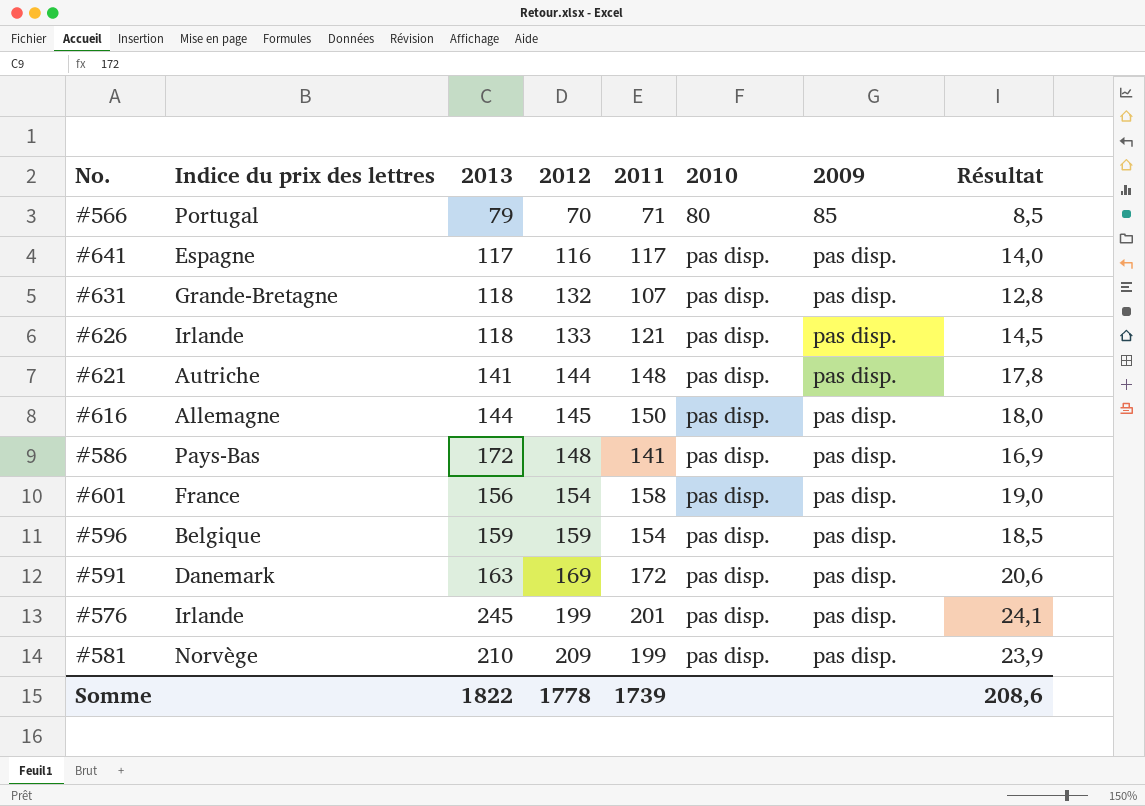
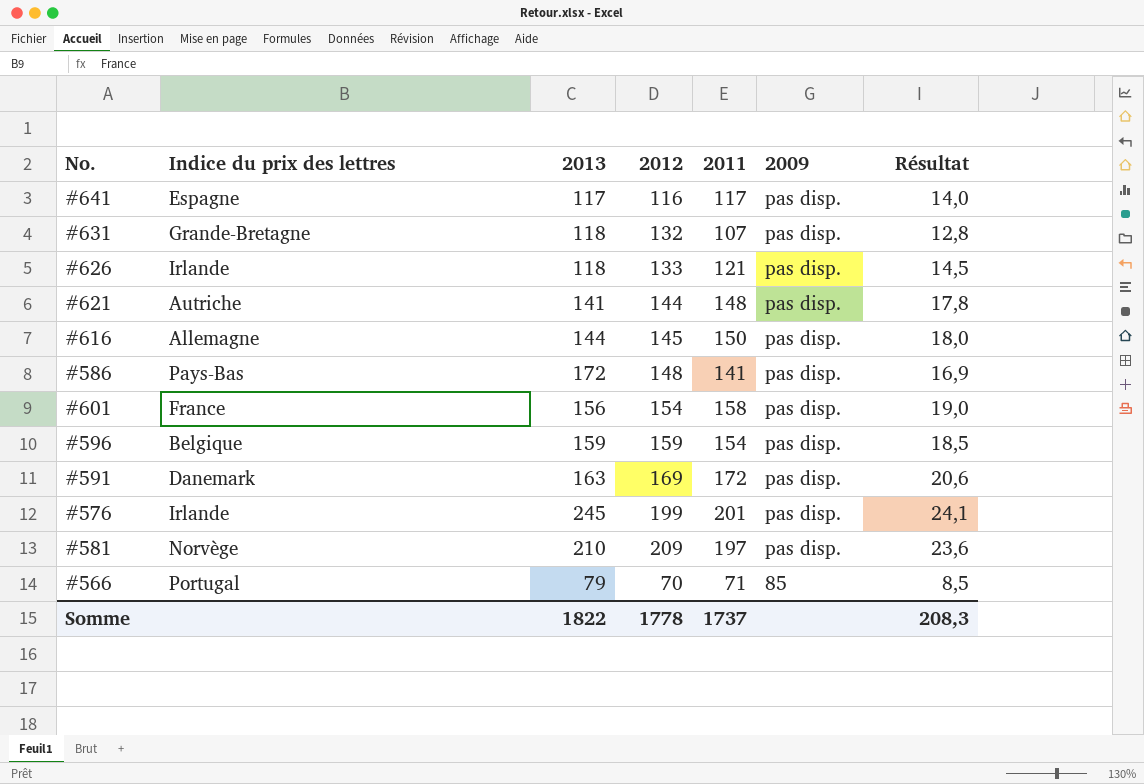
row order: 2012 ascending -> 2009 descending
column 2010 | position: 6 -> none
#581 | 2011: 199 -> 197
#581 | Résultat: 23,9 -> 23,6
Somme | 2011: 1739 -> 1737
Somme | Résultat: 208,6 -> 208,3

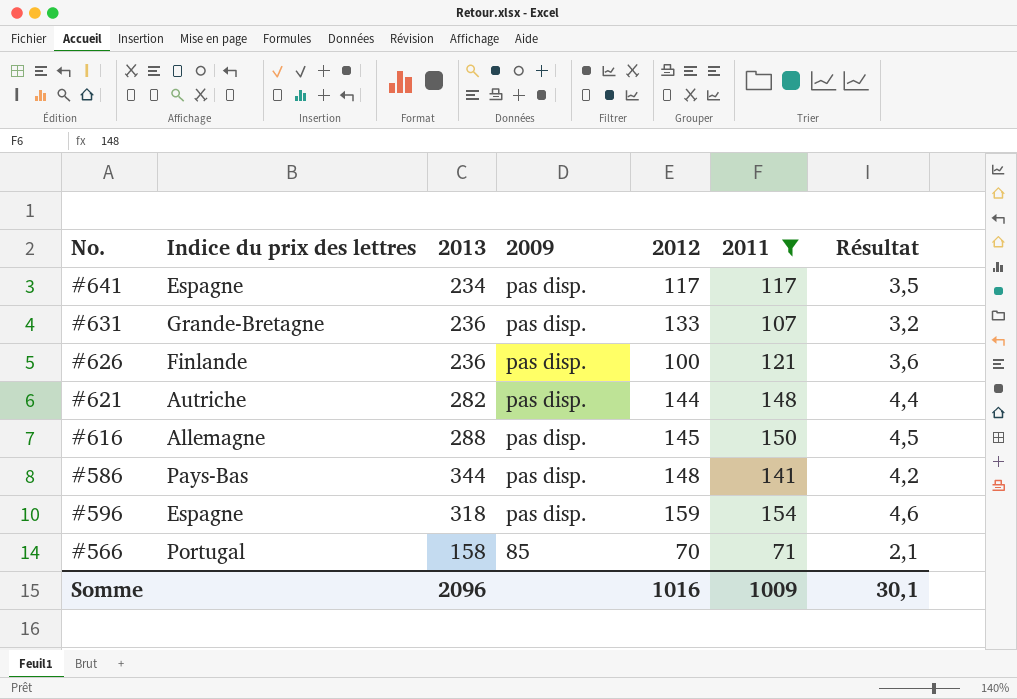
filter: none -> 2011 <= 154
column 2009 | position: 6 -> 4
column Résultat | formula: [2011] * 0,12 -> [2011] * 0,03
#641 | 2013: 117 -> 234
#641 | 2012: 116 -> 117
#631 | 2013: 118 -> 236
#631 | 2012: 132 -> 133
#626 | Indice du prix des lettres: Irlande -> Finlande
#626 | 2013: 118 -> 236
#626 | 2012: 133 -> 100
#621 | 2013: 141 -> 282
#616 | 2013: 144 -> 288
#586 | 2013: 172 -> 344
#596 | Indice du prix des lettres: Belgique -> Espagne
#596 | 2013: 159 -> 318
#566 | 2013: 79 -> 158
Somme | 2013: 1822 -> 2096
Somme | 2012: 1778 -> 1016
Somme | 2011: 1737 -> 1009
Somme | Résultat: 208,3 -> 30,1

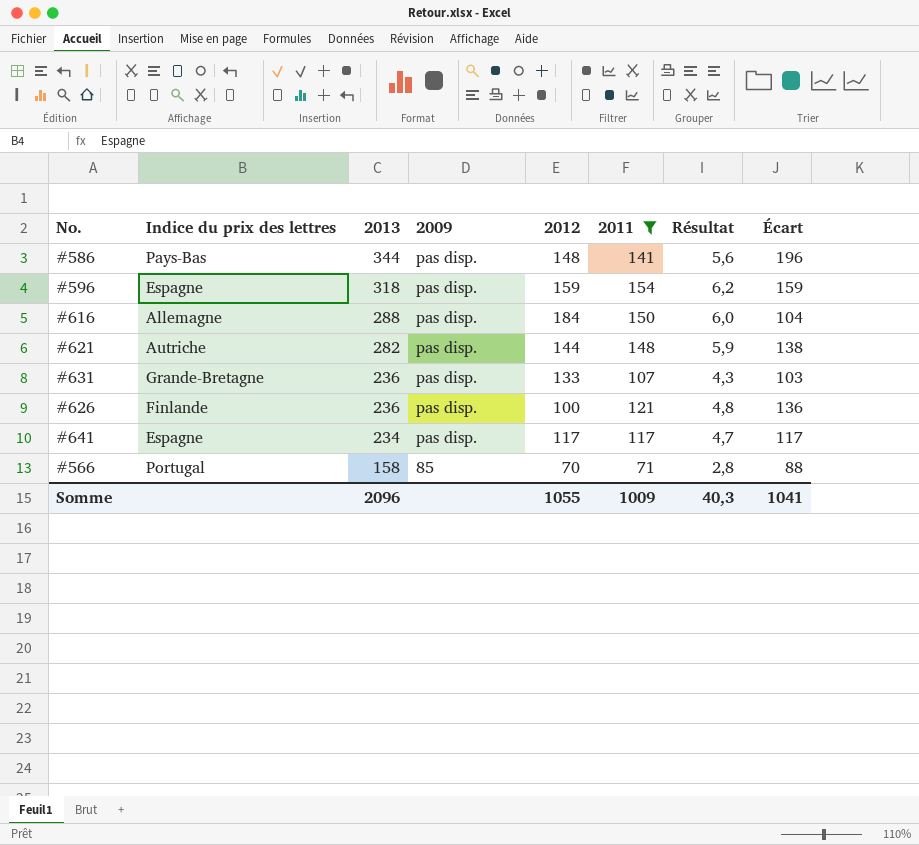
row order: 2009 descending -> 2013 descending
column Résultat | formula: [2011] * 0,03 -> [2011] * 0,04
column Écart | formula: none -> [2013] - [2012]
#616 | 2012: 145 -> 184
Somme | 2012: 1016 -> 1055
Somme | Résultat: 30,1 -> 40,3

